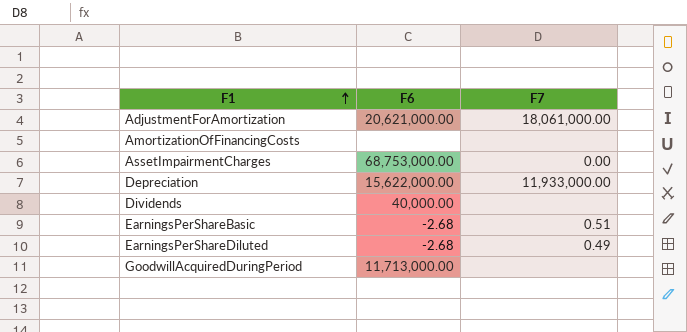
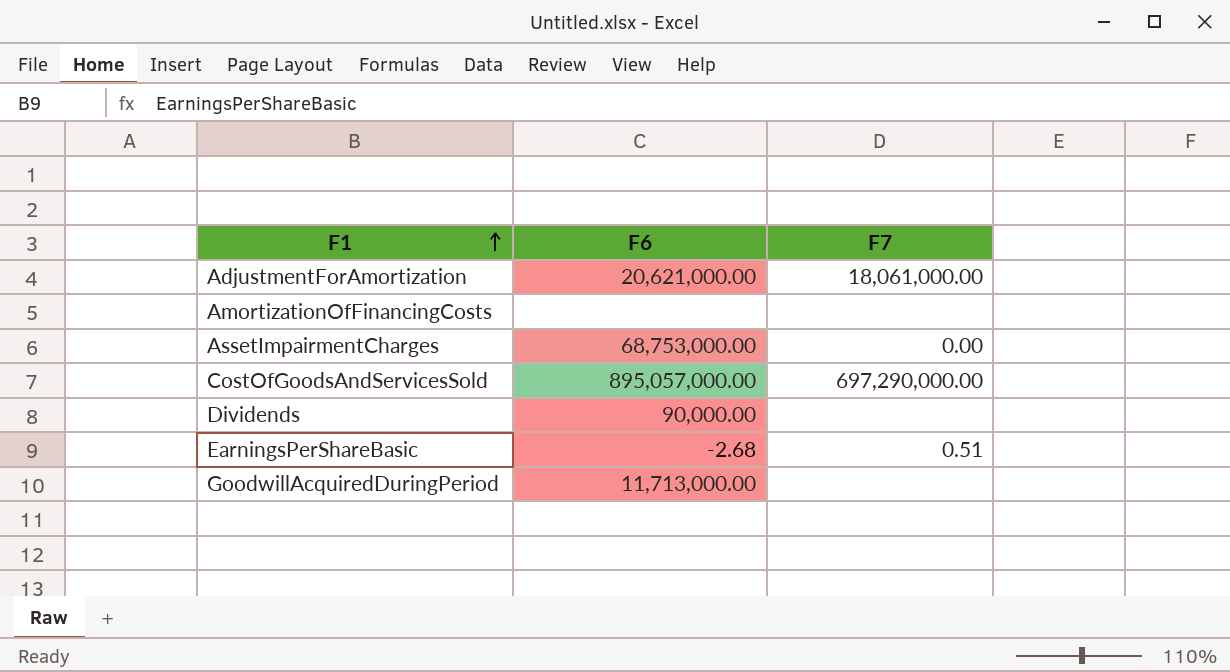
row Depreciation: 15,622,000.00 | 11,933,000.00 -> none
row EarningsPerShareDiluted: -2.68 | 0.49 -> none
row CostOfGoodsAndServicesSold: none -> 895,057,000.00 | 697,290,000.00
Dividends | F6: 40,000.00 -> 90,000.00

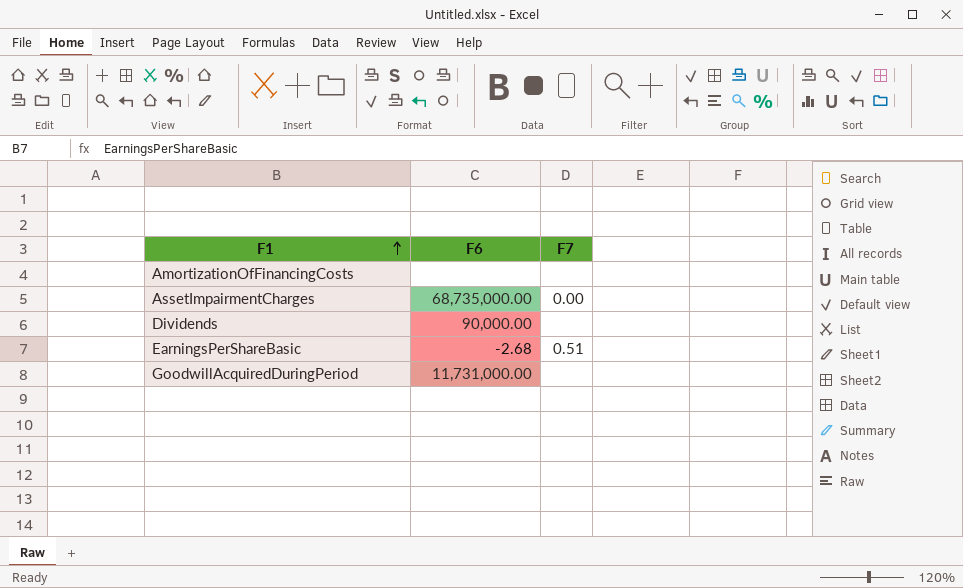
row AdjustmentForAmortization: 20,621,000.00 | 18,061,000.00 -> none
row CostOfGoodsAndServicesSold: 895,057,000.00 | 697,290,000.00 -> none
AssetImpairmentCharges | F6: 68,753,000.00 -> 68,735,000.00
GoodwillAcquiredDuringPeriod | F6: 11,713,000.00 -> 11,731,000.00

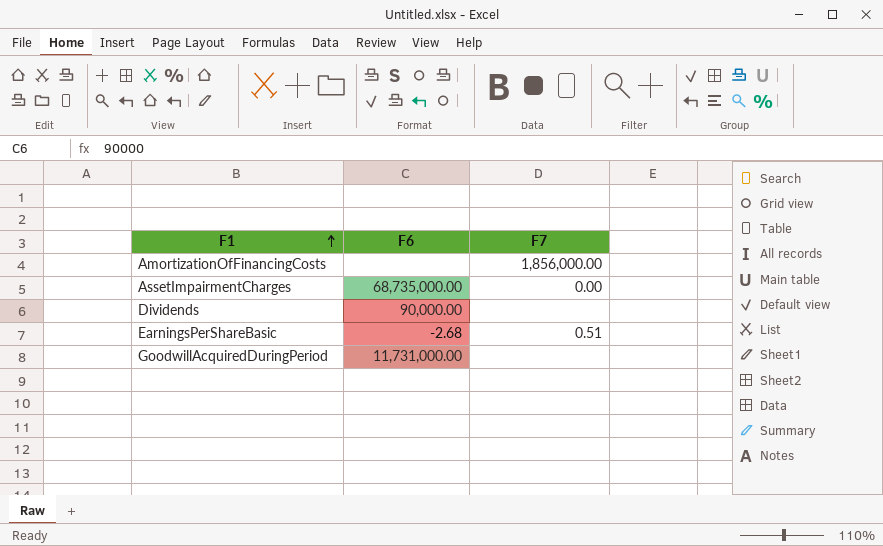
AmortizationOfFinancingCosts | F7: none -> 1,856,000.00

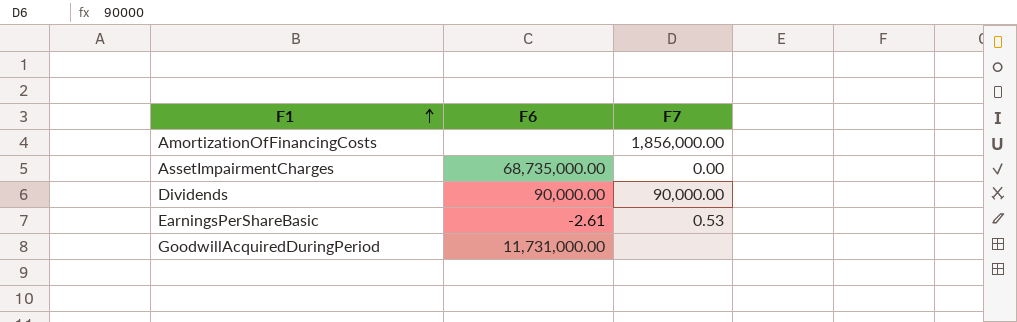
Dividends | F7: none -> 90,000.00
EarningsPerShareBasic | F6: -2.68 -> -2.61
EarningsPerShareBasic | F7: 0.51 -> 0.53

